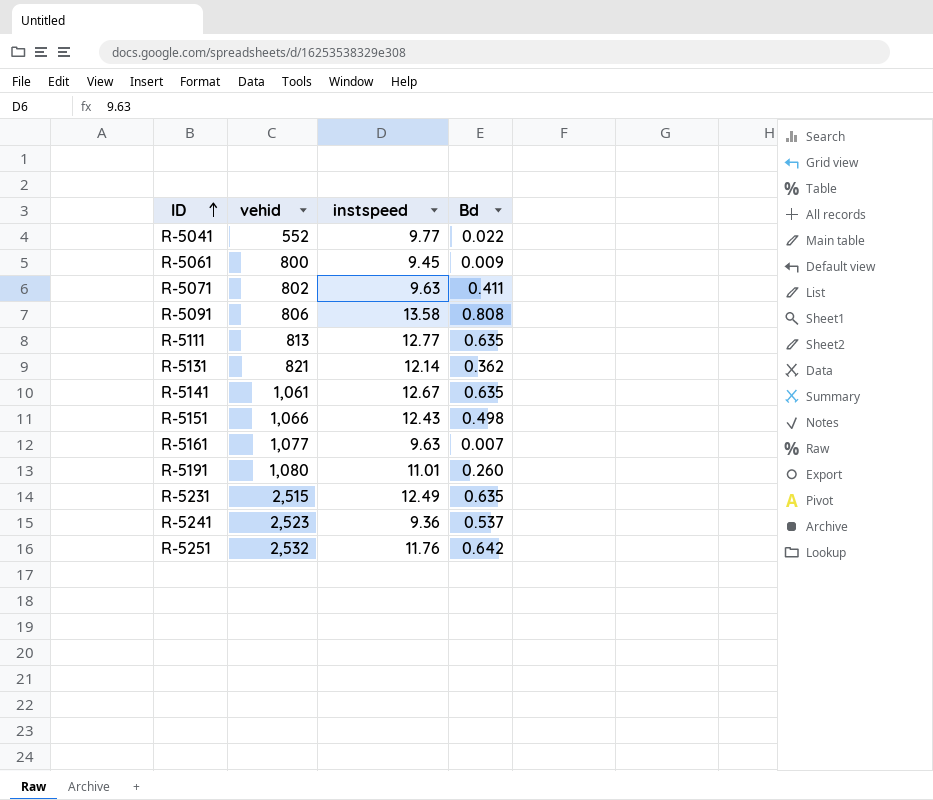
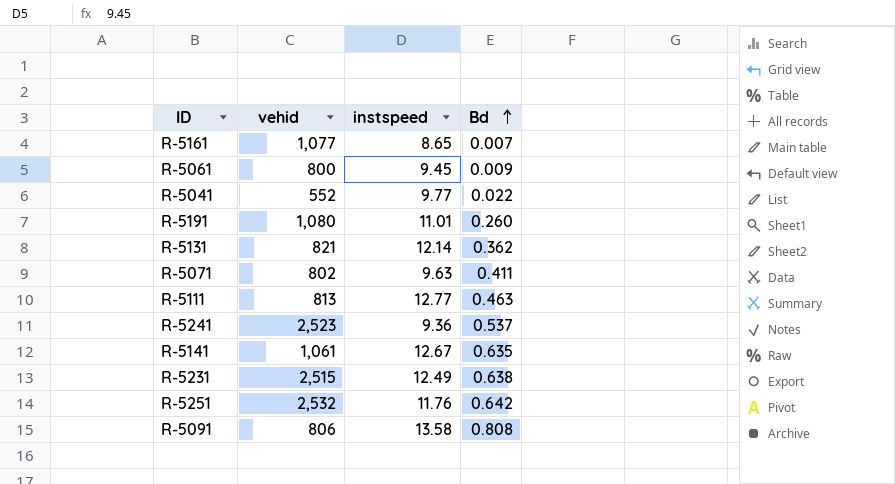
row order: ID ascending -> Bd ascending
row R-5151: 1,066 | 12.43 | 0.498 -> none
R-5161 | instspeed: 9.63 -> 8.65
R-5111 | Bd: 0.635 -> 0.463
R-5231 | Bd: 0.635 -> 0.638

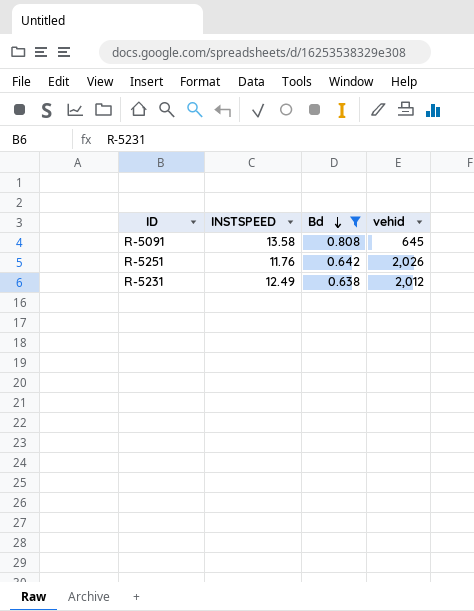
filter: none -> Bd >= 0.638
row order: Bd ascending -> Bd descending
column name: instspeed -> INSTSPEED
column vehid | position: 2 -> 4
R-5091 | vehid: 806 -> 645
R-5251 | vehid: 2,532 -> 2,026
R-5231 | vehid: 2,515 -> 2,012

